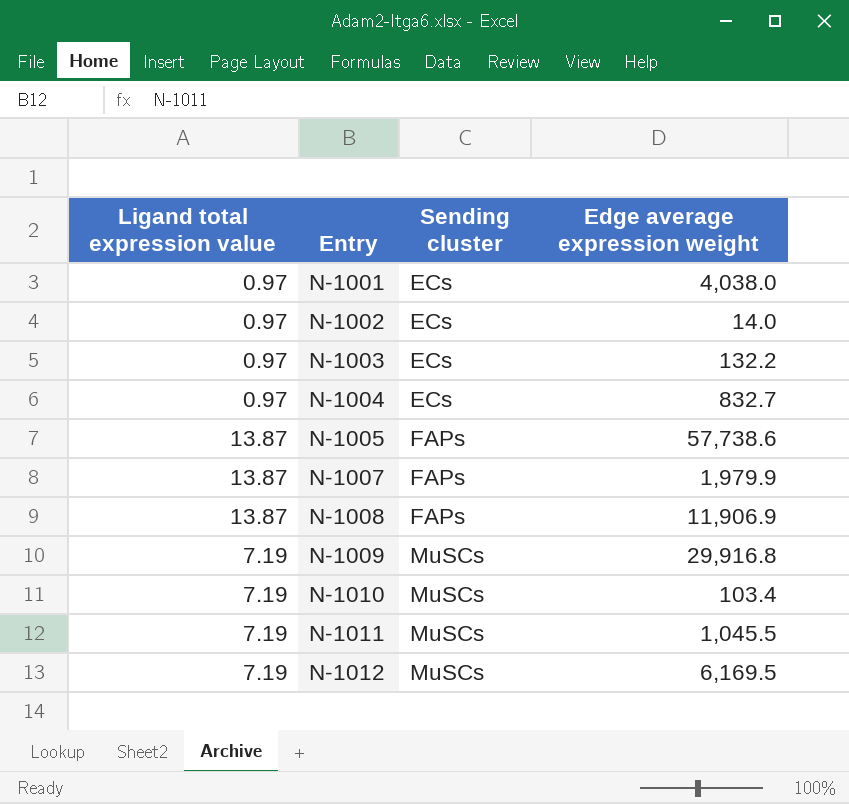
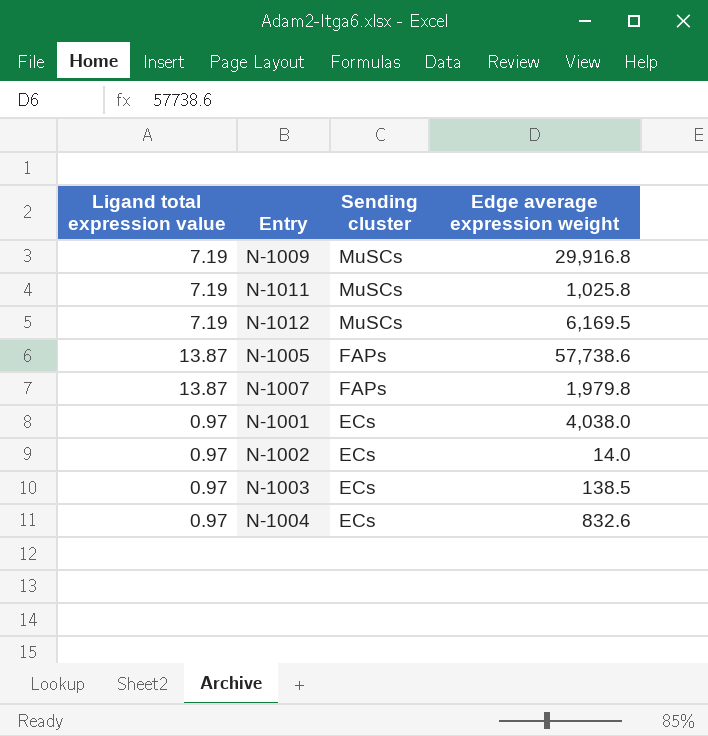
row order: Entry ascending -> Sending cluster descending
row N-1008: 13.87 | FAPs | 11,906.9 -> none
row N-1010: 7.19 | MuSCs | 103.4 -> none
N-1011 | Edge average expression weight: 1,045.5 -> 1,025.8
N-1007 | Edge average expression weight: 1,979.9 -> 1,979.8
N-1003 | Edge average expression weight: 132.2 -> 138.5
N-1004 | Edge average expression weight: 832.7 -> 832.6

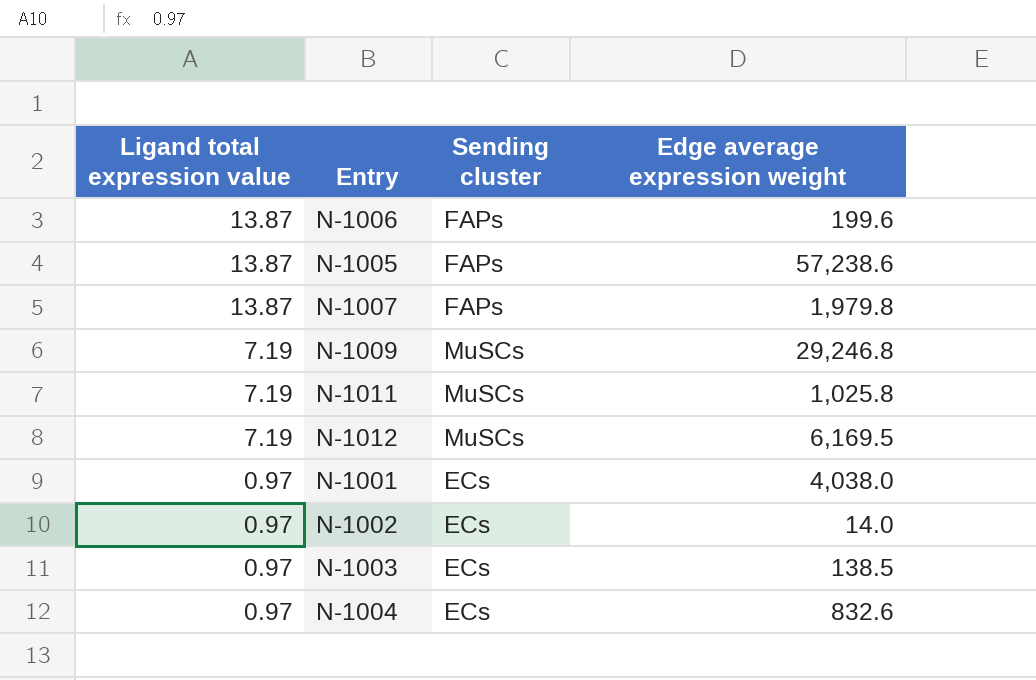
row order: Sending cluster descending -> Ligand total expression value descending
row N-1006: none -> 13.87 | FAPs | 199.6
N-1005 | Edge average expression weight: 57,738.6 -> 57,238.6
N-1009 | Edge average expression weight: 29,916.8 -> 29,246.8

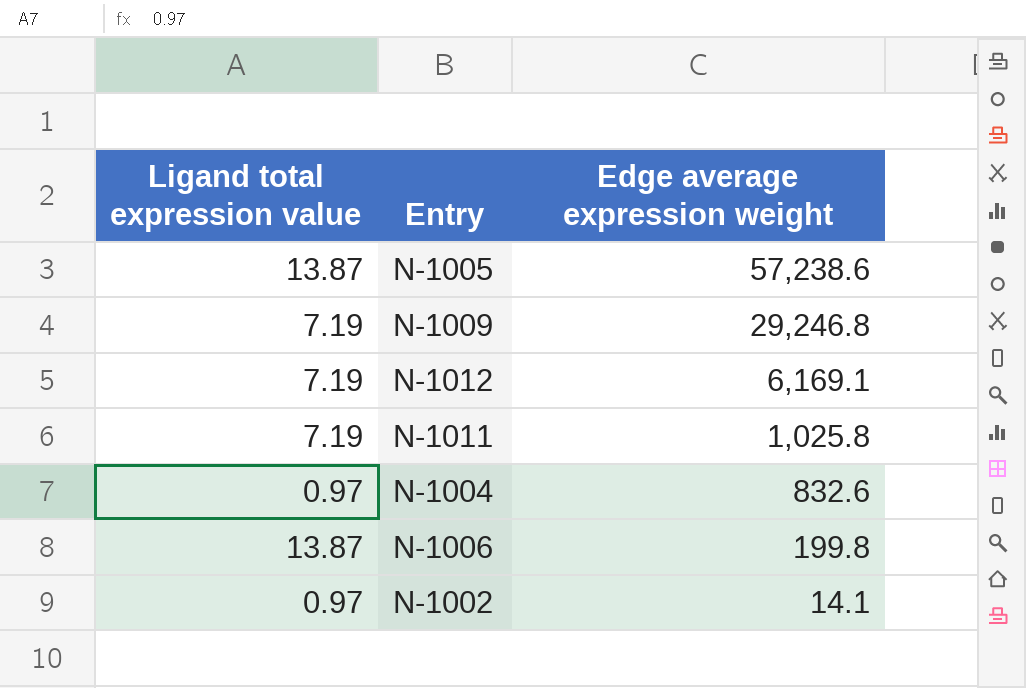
row order: Ligand total expression value descending -> Edge average expression weight descending
column Sending cluster | position: 3 -> none
row N-1007: 13.87 | FAPs | 1,979.8 -> none
row N-1001: 0.97 | ECs | 4,038.0 -> none
row N-1003: 0.97 | ECs | 138.5 -> none
N-1012 | Edge average expression weight: 6,169.5 -> 6,169.1
N-1006 | Edge average expression weight: 199.6 -> 199.8
N-1002 | Edge average expression weight: 14.0 -> 14.1

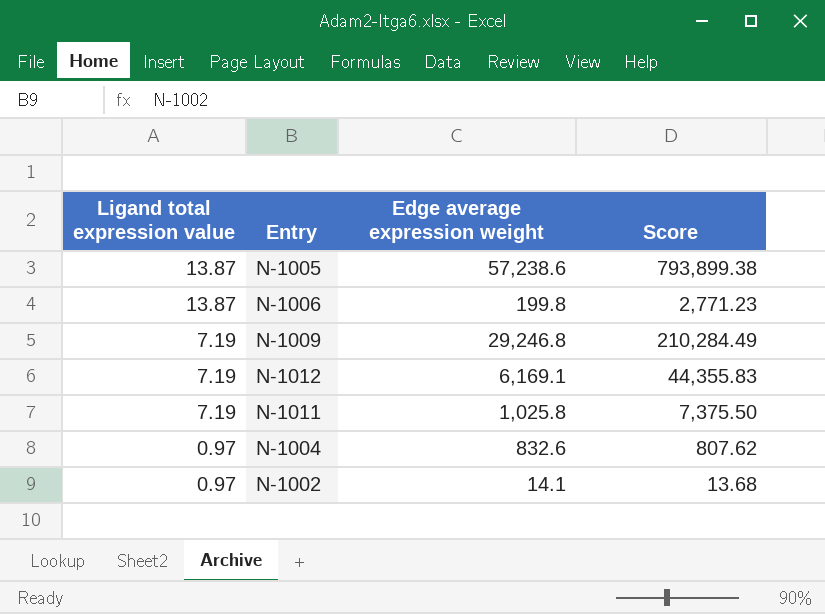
row order: Edge average expression weight descending -> Ligand total expression value descending
column Score | formula: none -> [Ligand total expression value] * [Edge average expression weight]

